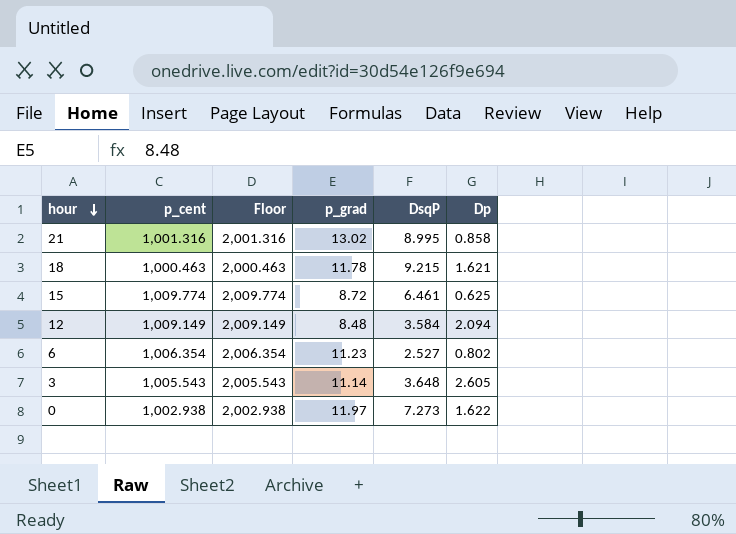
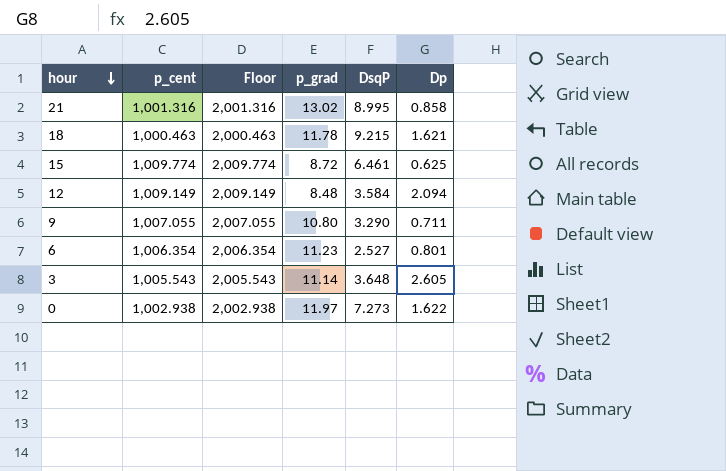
row 9: none -> 1,007.055 | 2,007.055 | 10.80 | 3.290 | 0.711
6 | Dp: 0.802 -> 0.801

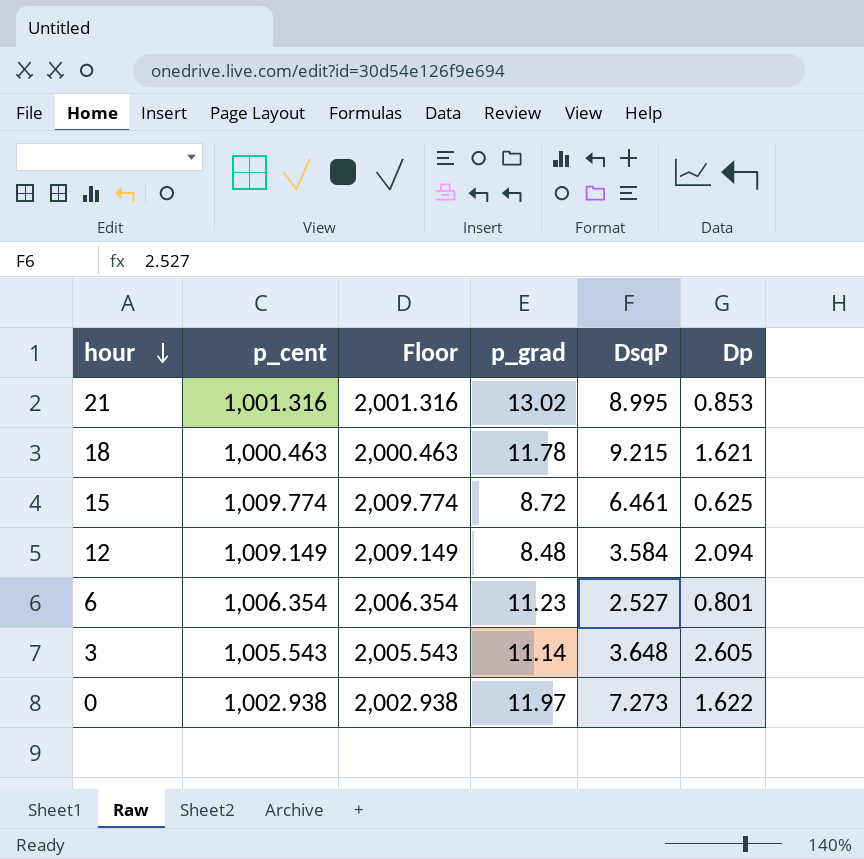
row 9: 1,007.055 | 2,007.055 | 10.80 | 3.290 | 0.711 -> none
21 | Dp: 0.858 -> 0.853

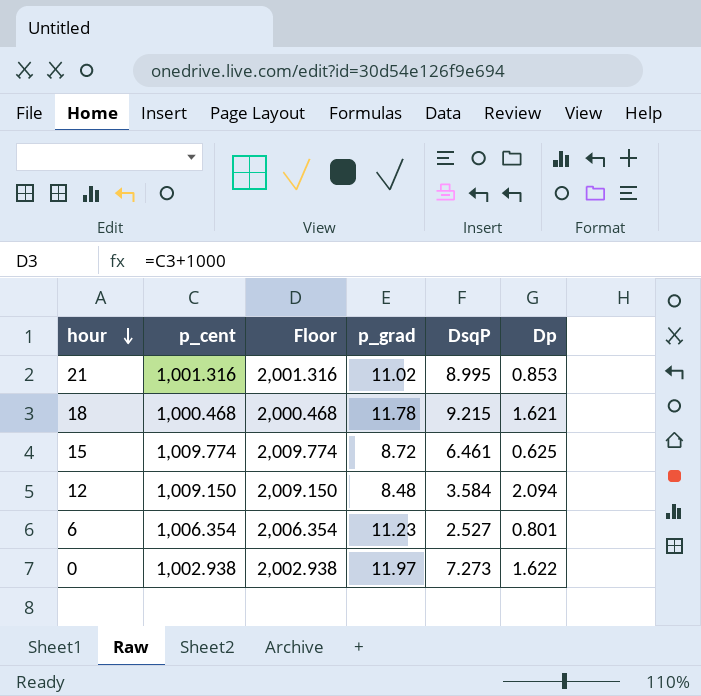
row 3: 1,005.543 | 2,005.543 | 11.14 | 3.648 | 2.605 -> none
21 | p_grad: 13.02 -> 11.02
18 | p_cent: 1,000.463 -> 1,000.468
18 | Floor: 2,000.463 -> 2,000.468
12 | p_cent: 1,009.149 -> 1,009.150
12 | Floor: 2,009.149 -> 2,009.150

